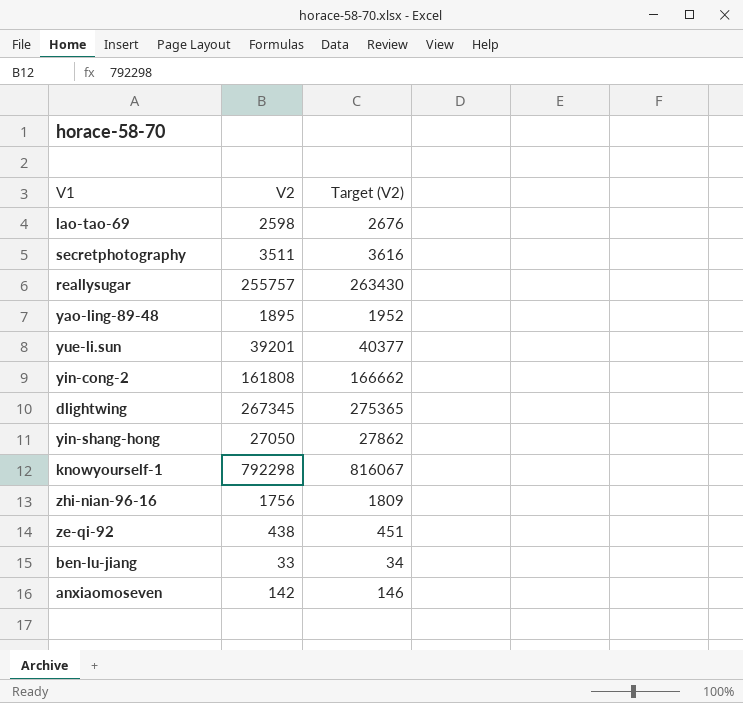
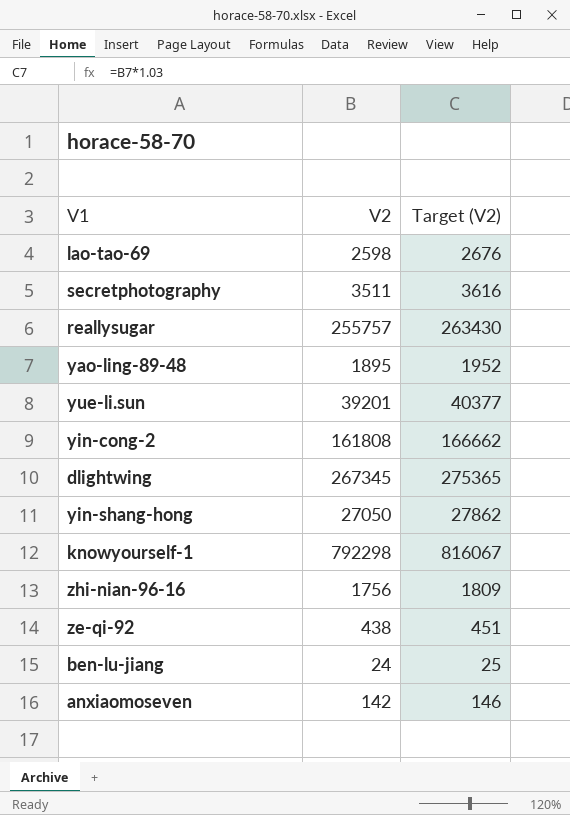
ben-lu-jiang | V2: 33 -> 24
ben-lu-jiang | Target (V2): 34 -> 25

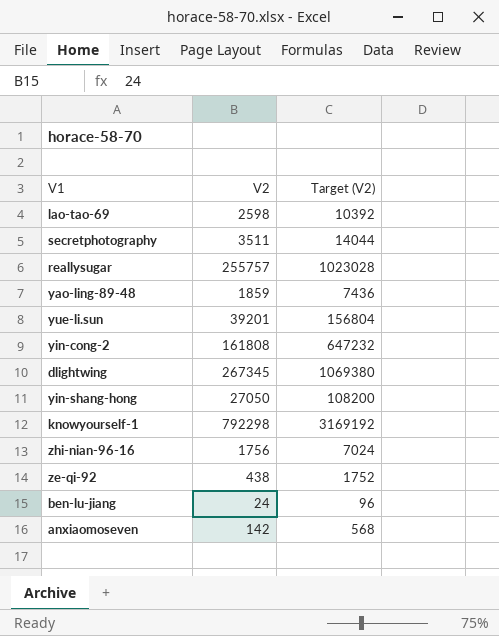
column Target (V2) | formula: [V2] * 1.03 -> [V2] * 4
yao-ling-89-48 | V2: 1895 -> 1859

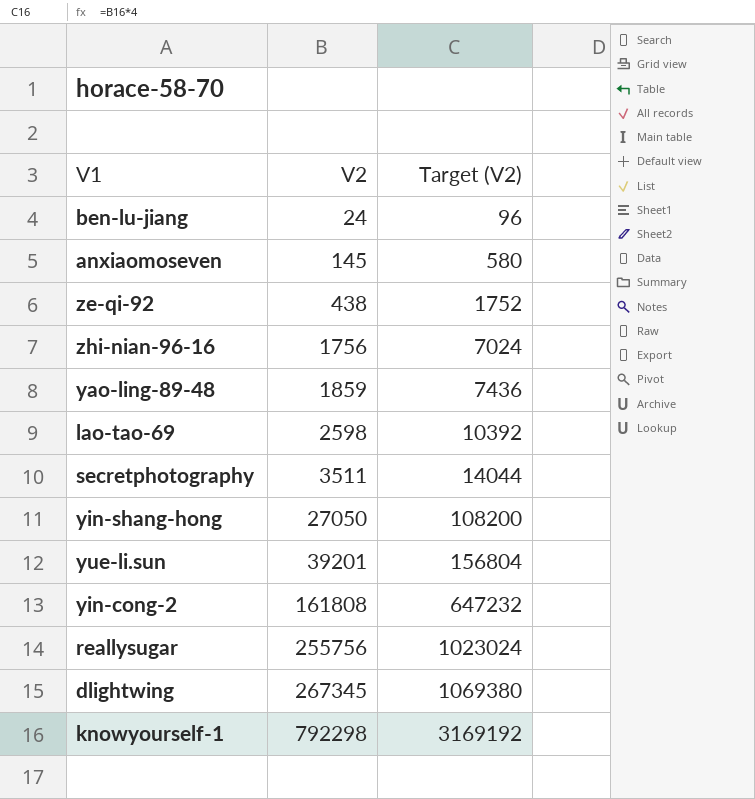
row order: none -> V2 ascending
anxiaomoseven | V2: 142 -> 145
anxiaomoseven | Target (V2): 568 -> 580
reallysugar | V2: 255757 -> 255756
reallysugar | Target (V2): 1023028 -> 1023024

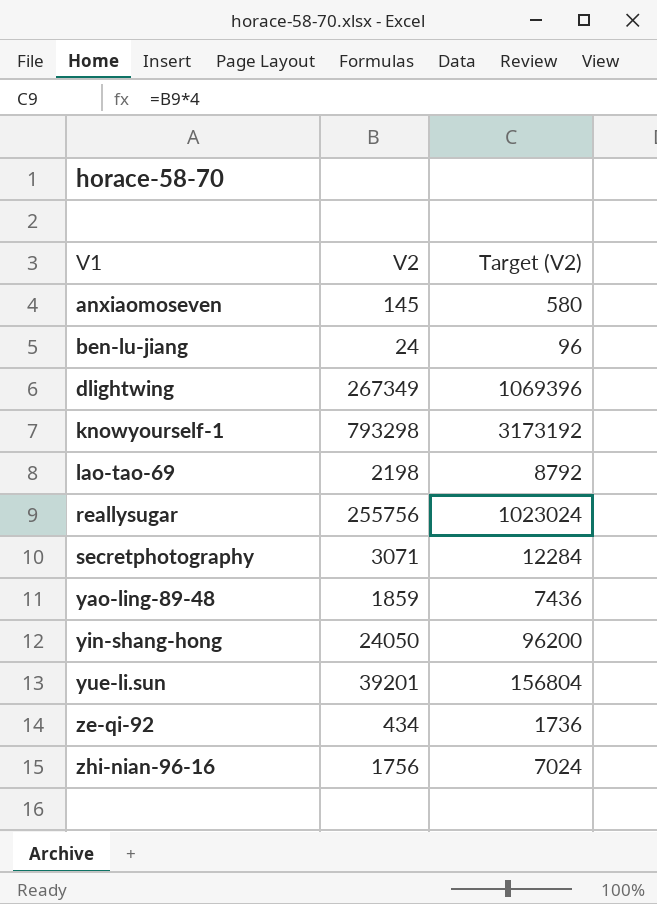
row order: V2 ascending -> V1 ascending
row yin-cong-2: 161808 | 647232 -> none
dlightwing | V2: 267345 -> 267349
dlightwing | Target (V2): 1069380 -> 1069396
knowyourself-1 | V2: 792298 -> 793298
knowyourself-1 | Target (V2): 3169192 -> 3173192
lao-tao-69 | V2: 2598 -> 2198
lao-tao-69 | Target (V2): 10392 -> 8792
secretphotography | V2: 3511 -> 3071
secretphotography | Target (V2): 14044 -> 12284
yin-shang-hong | V2: 27050 -> 24050
yin-shang-hong | Target (V2): 108200 -> 96200
ze-qi-92 | V2: 438 -> 434
ze-qi-92 | Target (V2): 1752 -> 1736

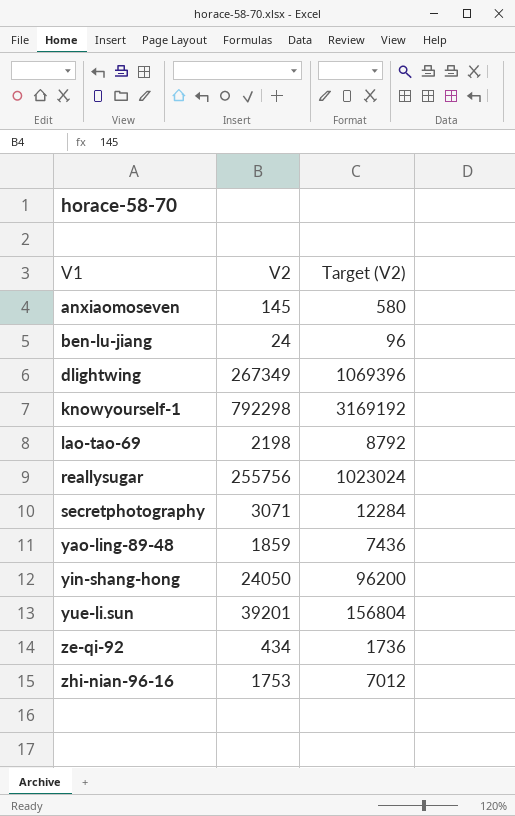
knowyourself-1 | V2: 793298 -> 792298
knowyourself-1 | Target (V2): 3173192 -> 3169192
zhi-nian-96-16 | V2: 1756 -> 1753
zhi-nian-96-16 | Target (V2): 7024 -> 7012

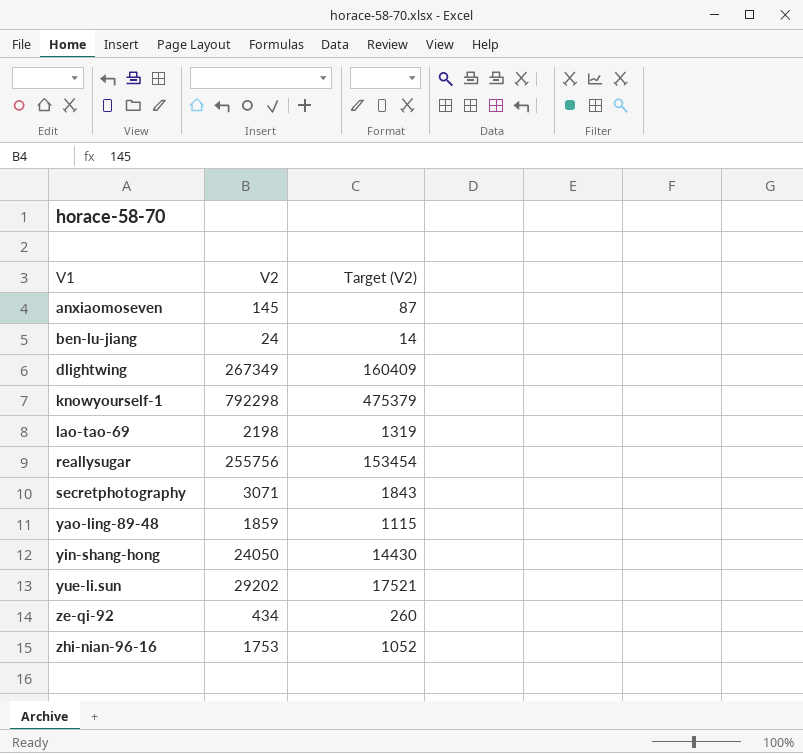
column Target (V2) | formula: [V2] * 4 -> [V2] * 0.6
yue-li.sun | V2: 39201 -> 29202

